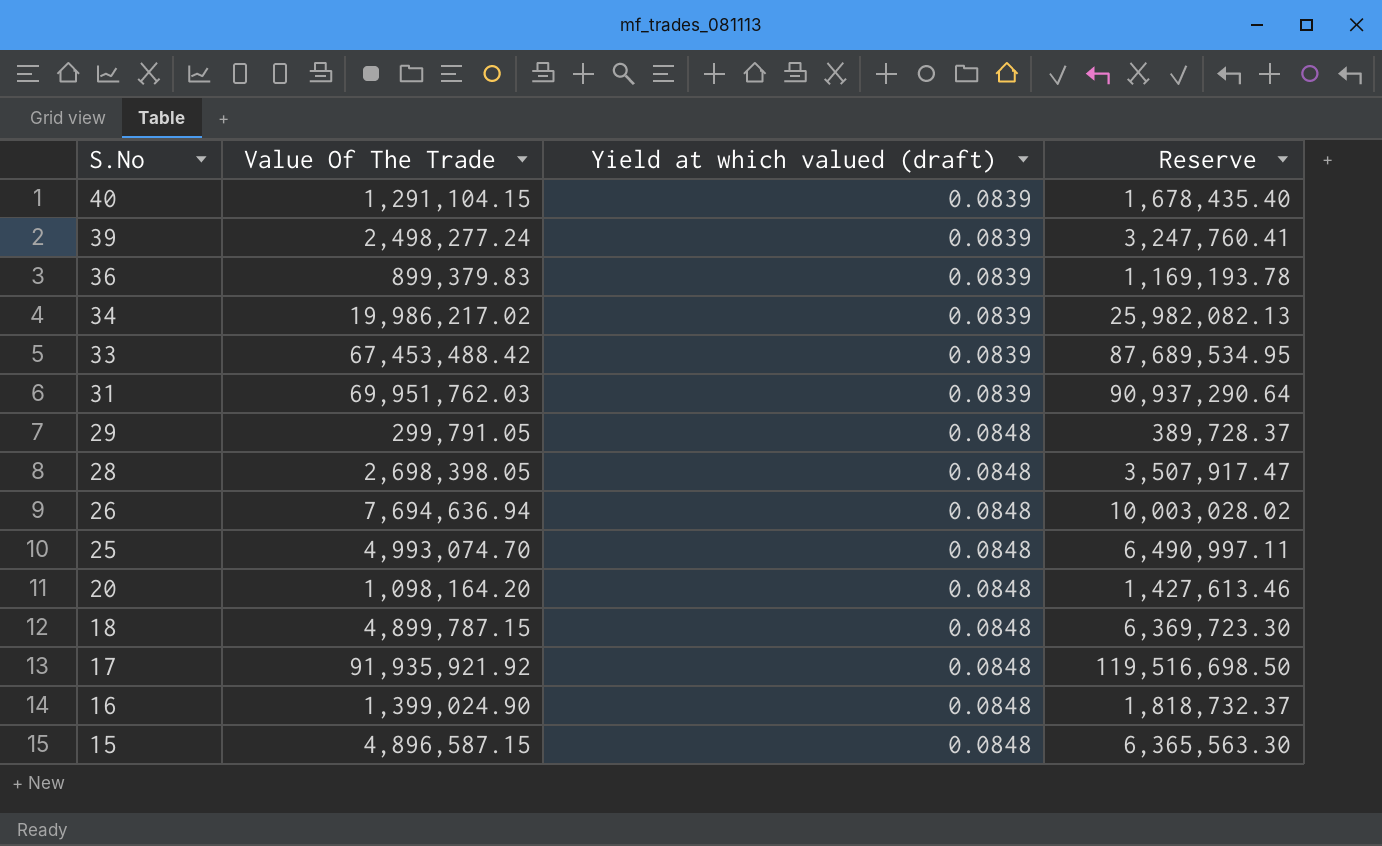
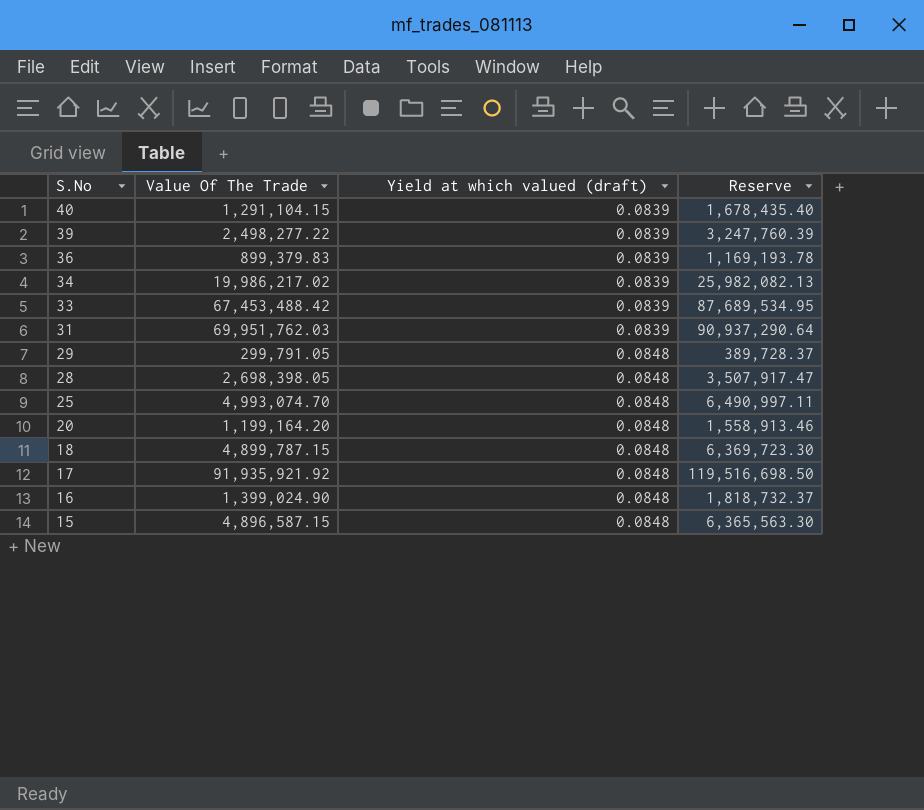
row 26: 7,694,636.94 | 0.0848 | 10,003,028.02 -> none
39 | Value Of The Trade: 2,498,277.24 -> 2,498,277.22
39 | Reserve: 3,247,760.41 -> 3,247,760.39
20 | Value Of The Trade: 1,098,164.20 -> 1,199,164.20
20 | Reserve: 1,427,613.46 -> 1,558,913.46

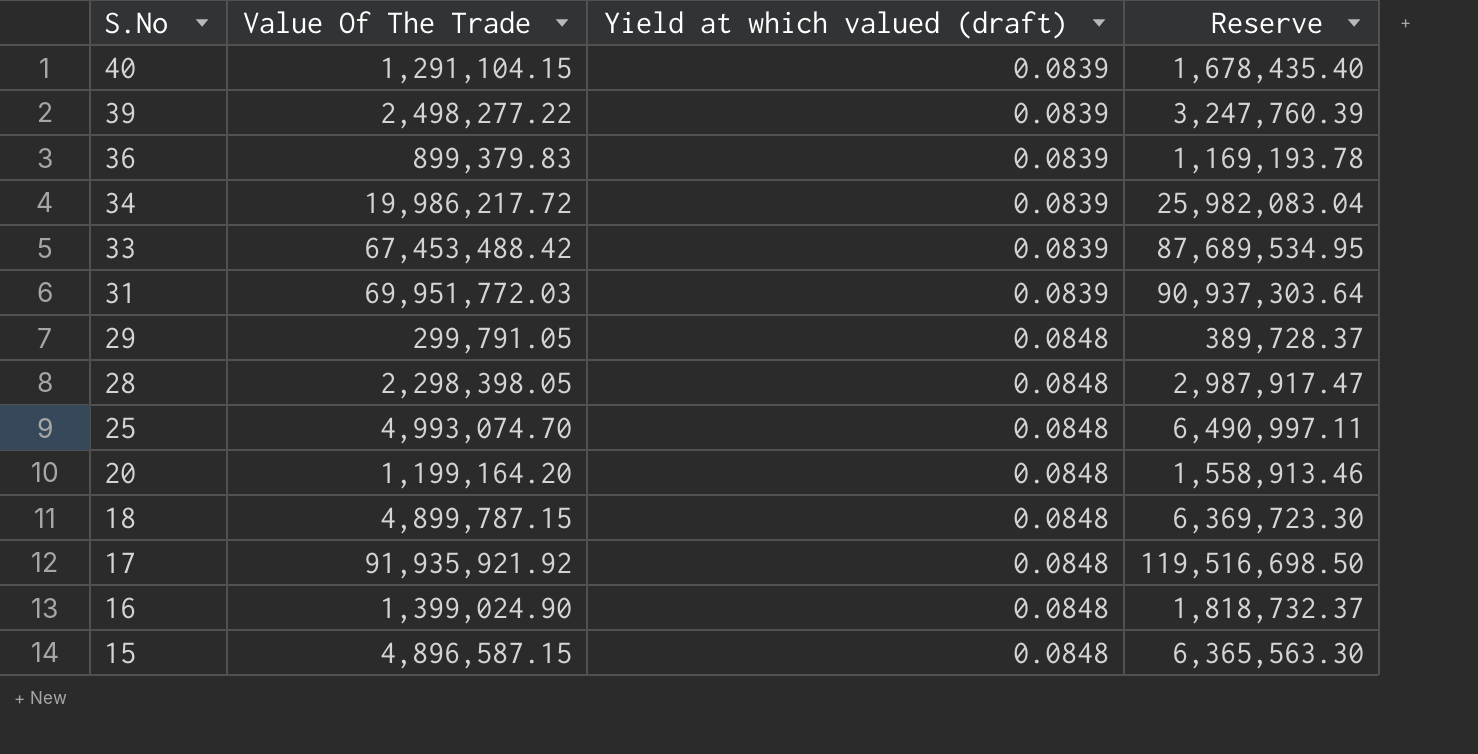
34 | Value Of The Trade: 19,986,217.02 -> 19,986,217.72
34 | Reserve: 25,982,082.13 -> 25,982,083.04
31 | Value Of The Trade: 69,951,762.03 -> 69,951,772.03
31 | Reserve: 90,937,290.64 -> 90,937,303.64
28 | Value Of The Trade: 2,698,398.05 -> 2,298,398.05
28 | Reserve: 3,507,917.47 -> 2,987,917.47

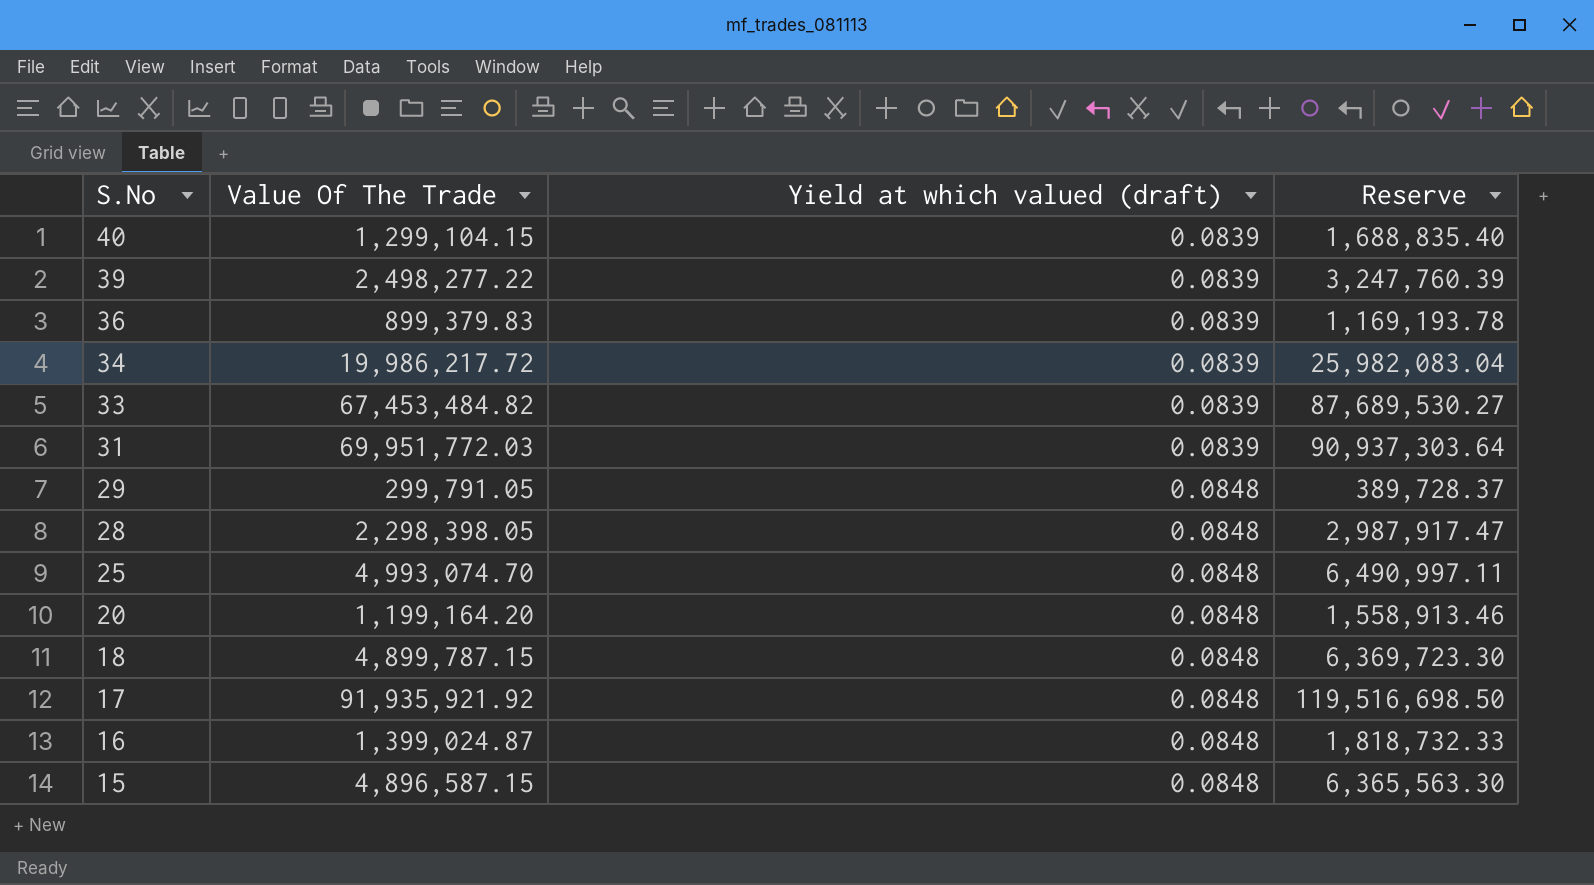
40 | Value Of The Trade: 1,291,104.15 -> 1,299,104.15
40 | Reserve: 1,678,435.40 -> 1,688,835.40
33 | Value Of The Trade: 67,453,488.42 -> 67,453,484.82
33 | Reserve: 87,689,534.95 -> 87,689,530.27
16 | Value Of The Trade: 1,399,024.90 -> 1,399,024.87
16 | Reserve: 1,818,732.37 -> 1,818,732.33

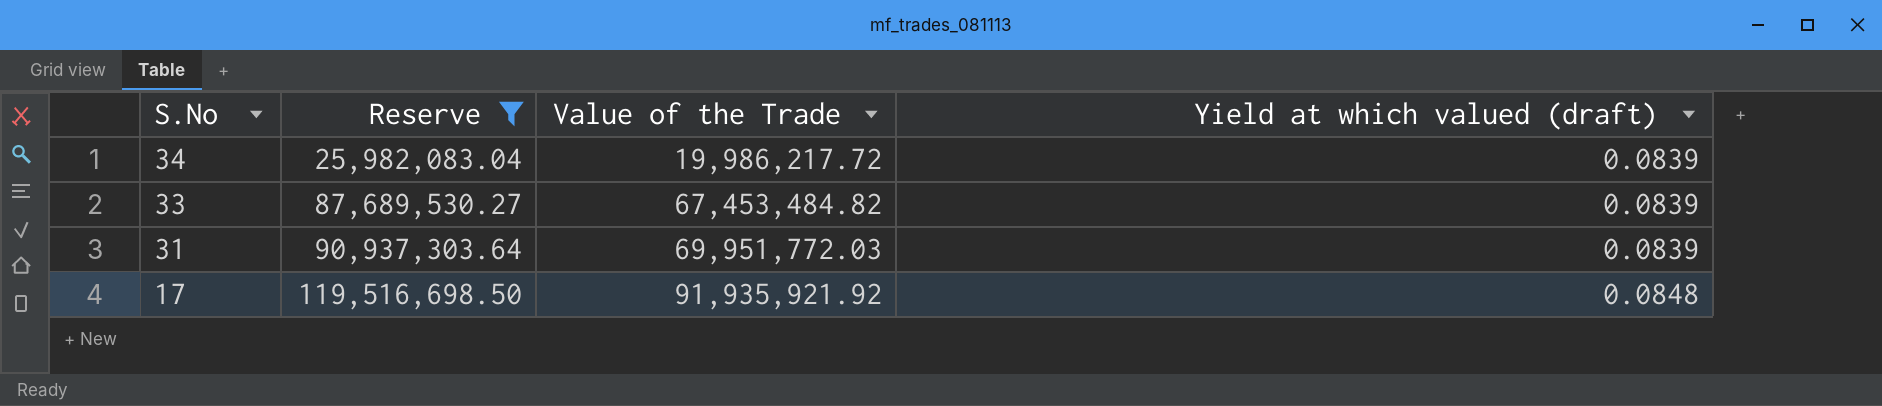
filter: none -> Reserve >= 25,982,083.04
column Reserve | position: 4 -> 2
column name: Value Of The Trade -> Value of the Trade

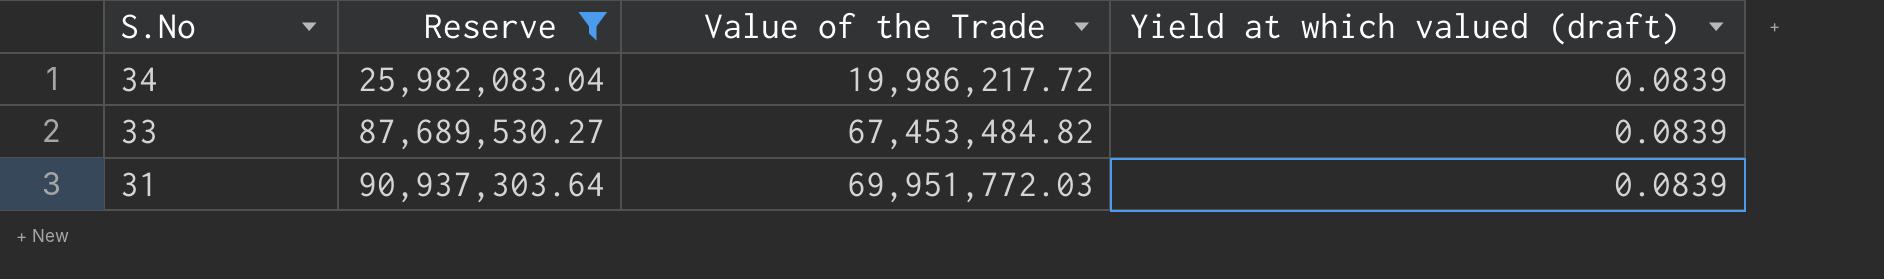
row 17: 119,516,698.50 | 91,935,921.92 | 0.0848 -> none

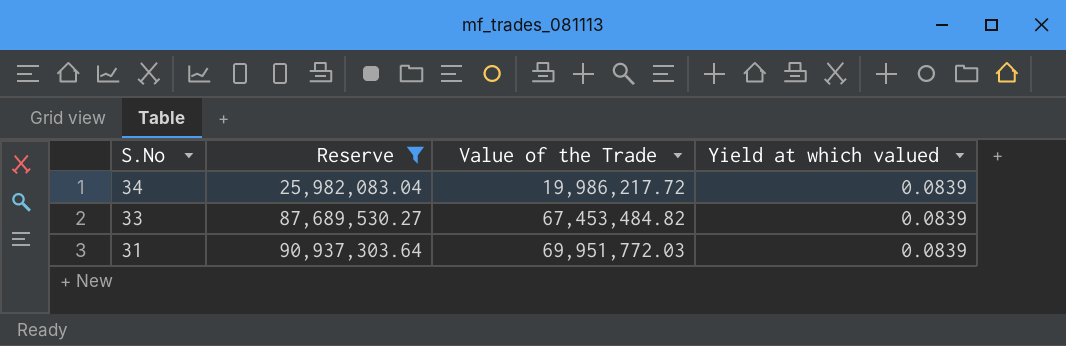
column name: Yield at which valued (draft) -> Yield at which valued

